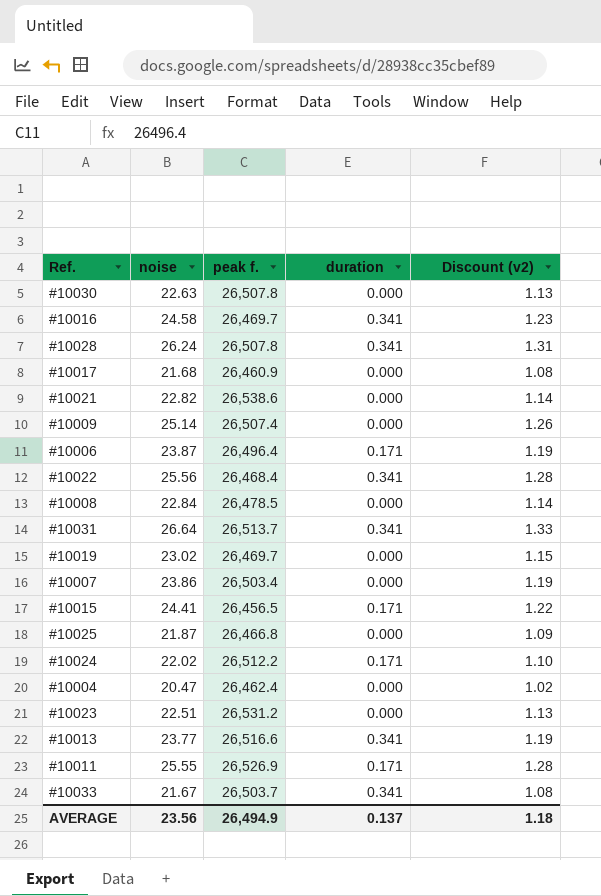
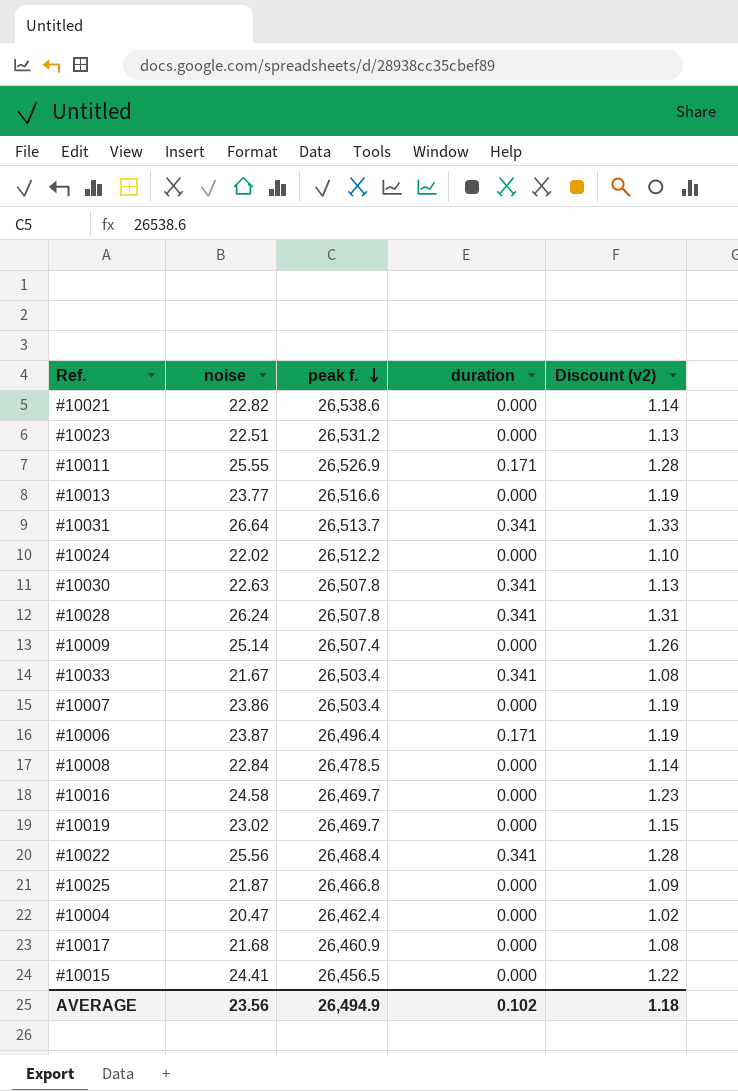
row order: none -> peak f. descending
#10013 | duration: 0.341 -> 0.000
#10024 | duration: 0.171 -> 0.000
#10030 | duration: 0.000 -> 0.341
#10033 | peak f.: 26,503.7 -> 26,503.4
#10016 | duration: 0.341 -> 0.000
#10015 | duration: 0.171 -> 0.000
AVERAGE | duration: 0.137 -> 0.102

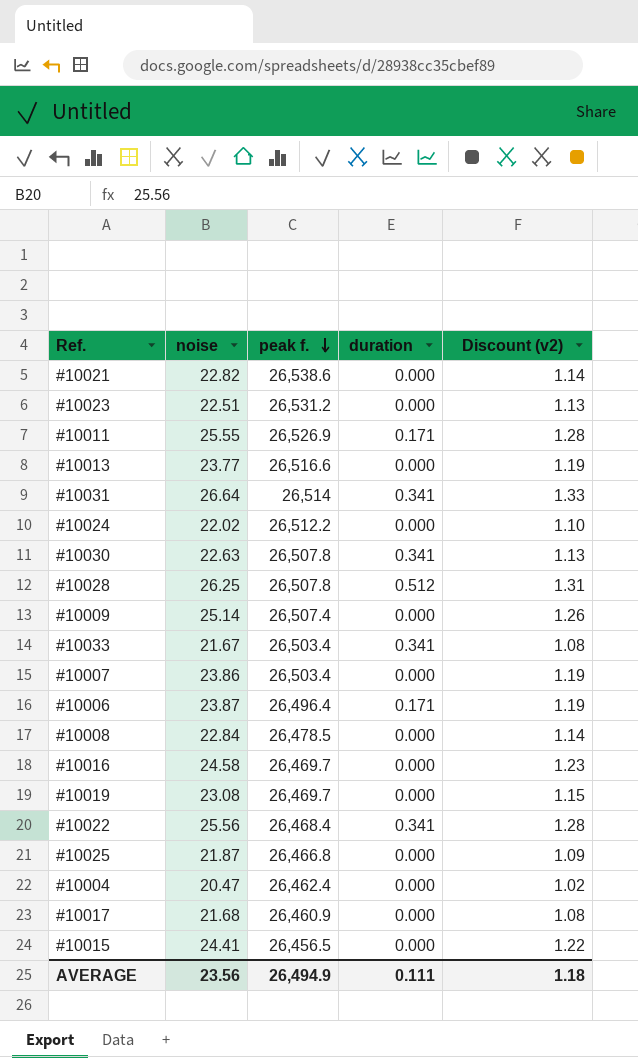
#10031 | peak f.: 26,513.7 -> 26,514
#10028 | noise: 26.24 -> 26.25
#10028 | duration: 0.341 -> 0.512
#10019 | noise: 23.02 -> 23.08
AVERAGE | duration: 0.102 -> 0.111

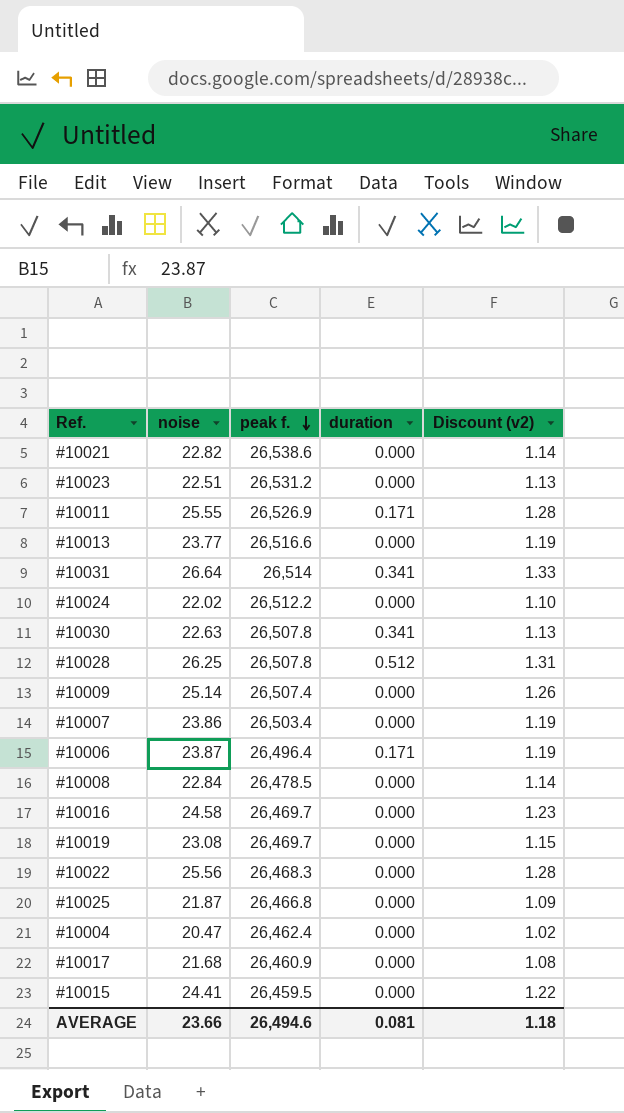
row #10033: 21.67 | 26,503.4 | 0.341 | 1.08 -> none
#10022 | peak f.: 26,468.4 -> 26,468.3
#10022 | duration: 0.341 -> 0.000
#10015 | peak f.: 26,456.5 -> 26,459.5
AVERAGE | noise: 23.56 -> 23.66
AVERAGE | peak f.: 26,494.9 -> 26,494.6
AVERAGE | duration: 0.111 -> 0.081

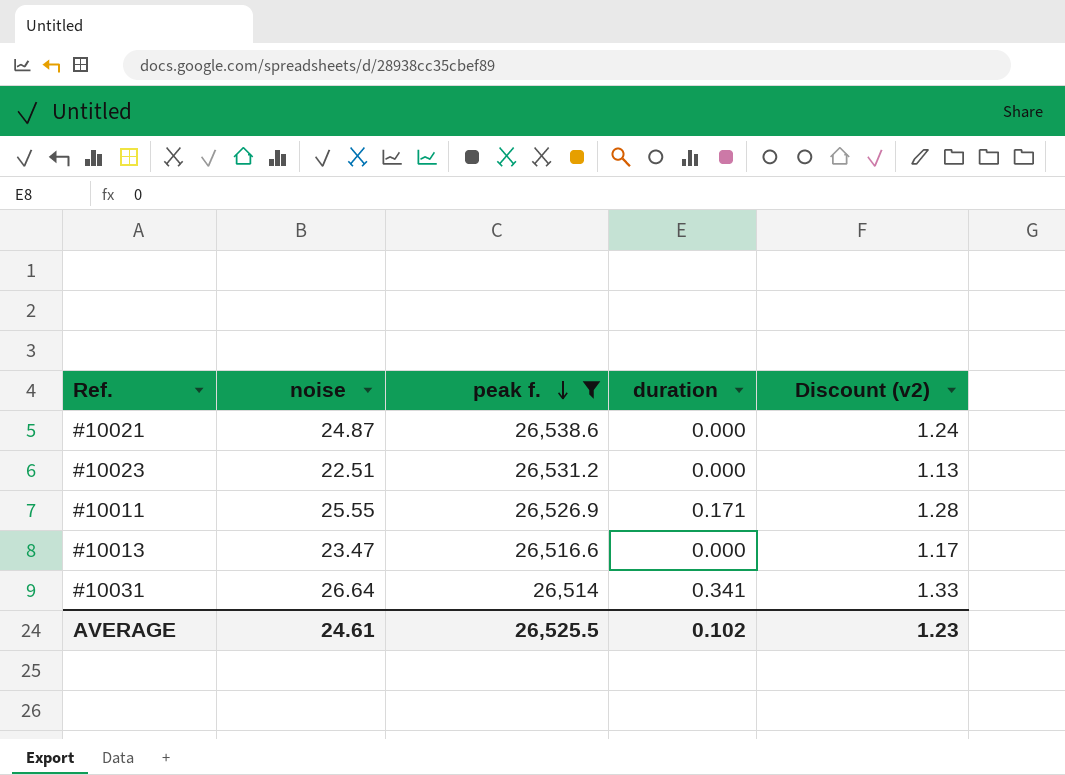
filter: none -> peak f. >= 26,514
#10021 | noise: 22.82 -> 24.87
#10021 | Discount (v2): 1.14 -> 1.24
#10013 | noise: 23.77 -> 23.47
#10013 | Discount (v2): 1.19 -> 1.17
AVERAGE | noise: 23.66 -> 24.61
AVERAGE | peak f.: 26,494.6 -> 26,525.5
AVERAGE | duration: 0.081 -> 0.102
AVERAGE | Discount (v2): 1.18 -> 1.23

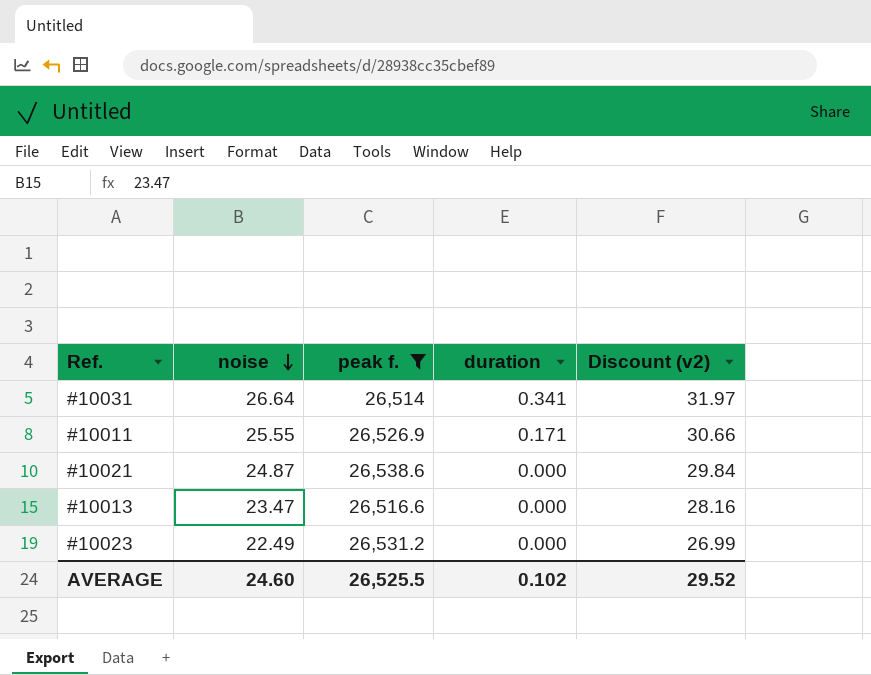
row order: peak f. descending -> noise descending
column Discount (v2) | formula: [noise] * 0.05 -> [noise] * 1.2
#10023 | noise: 22.51 -> 22.49
AVERAGE | noise: 24.61 -> 24.60
AVERAGE | Discount (v2): 1.23 -> 29.52

